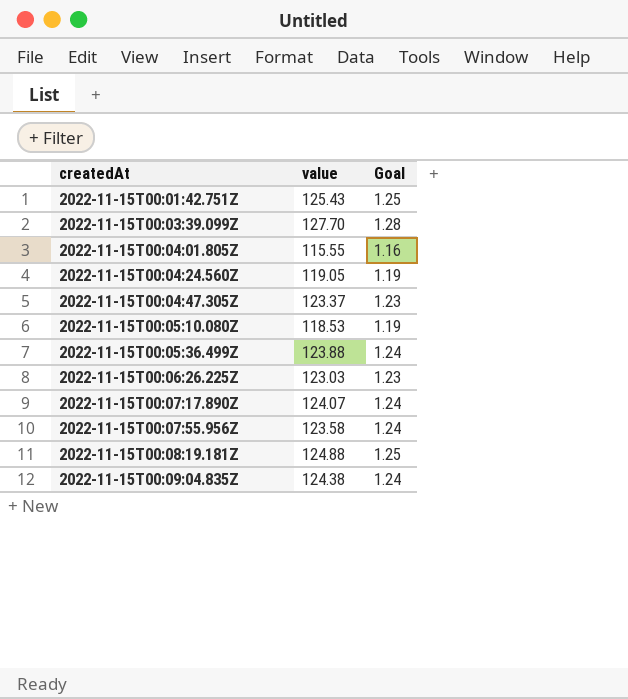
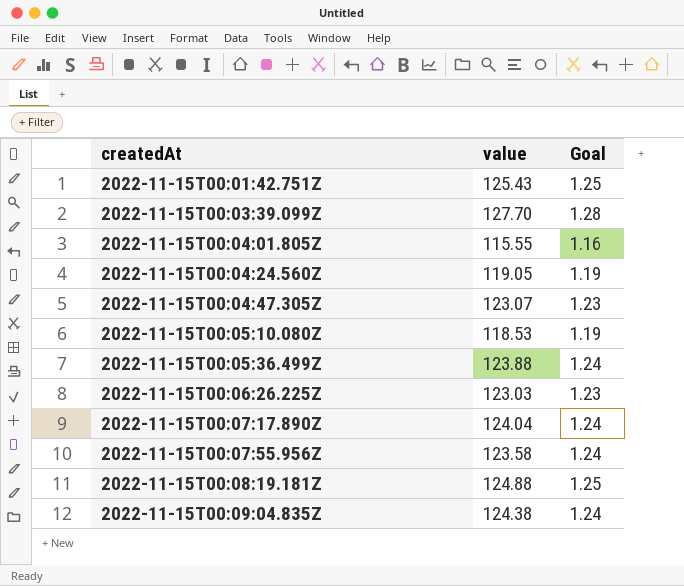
2022-11-15T00:04:47.305Z | value: 123.37 -> 123.07
2022-11-15T00:07:17.890Z | value: 124.07 -> 124.04

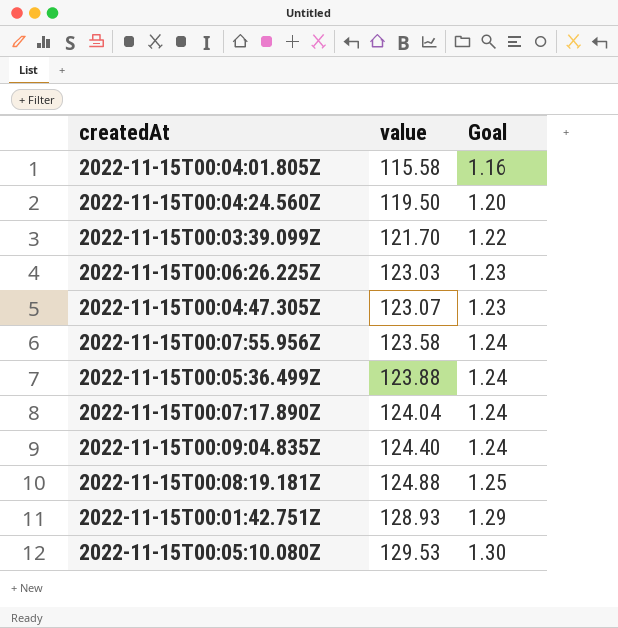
row order: createdAt ascending -> value ascending
2022-11-15T00:04:01.805Z | value: 115.55 -> 115.58
2022-11-15T00:04:24.560Z | value: 119.05 -> 119.50
2022-11-15T00:04:24.560Z | Goal: 1.19 -> 1.20
2022-11-15T00:03:39.099Z | value: 127.70 -> 121.70
2022-11-15T00:03:39.099Z | Goal: 1.28 -> 1.22
2022-11-15T00:09:04.835Z | value: 124.38 -> 124.40
2022-11-15T00:01:42.751Z | value: 125.43 -> 128.93
2022-11-15T00:01:42.751Z | Goal: 1.25 -> 1.29
2022-11-15T00:05:10.080Z | value: 118.53 -> 129.53
2022-11-15T00:05:10.080Z | Goal: 1.19 -> 1.30

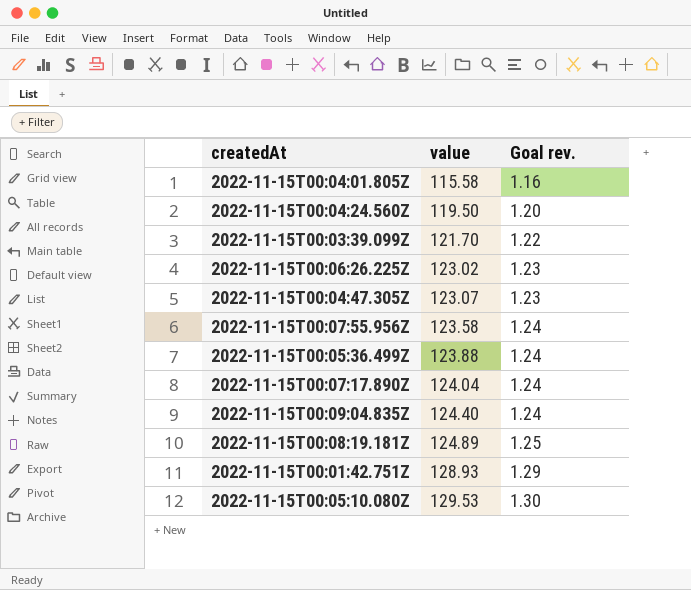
column name: Goal -> Goal rev.
2022-11-15T00:06:26.225Z | value: 123.03 -> 123.02
2022-11-15T00:08:19.181Z | value: 124.88 -> 124.89

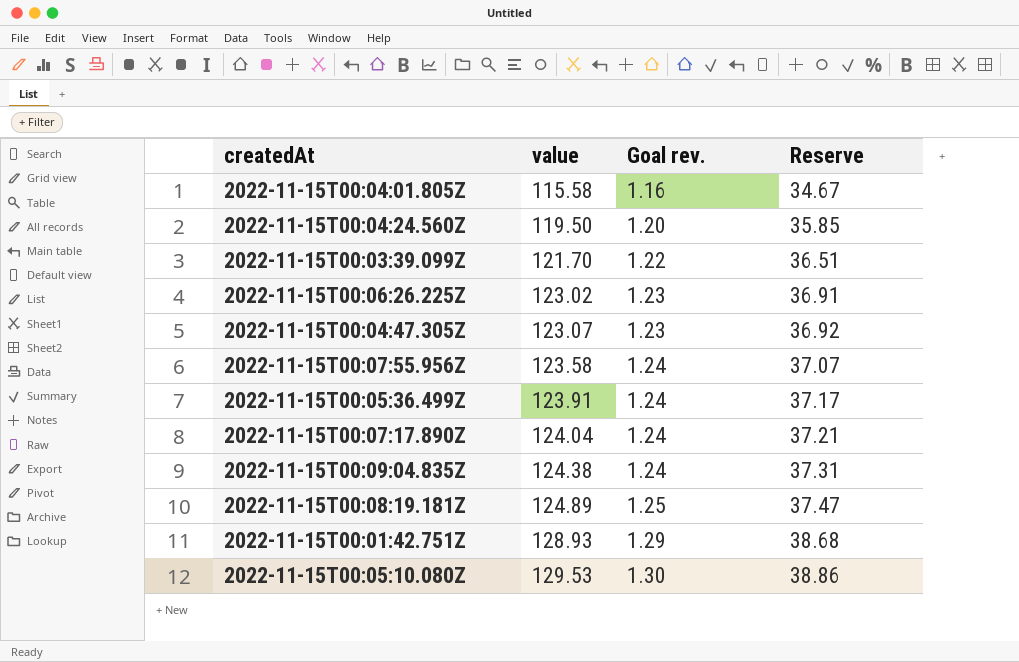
column Reserve | formula: none -> [value] * 0.3
2022-11-15T00:05:36.499Z | value: 123.88 -> 123.91
2022-11-15T00:09:04.835Z | value: 124.40 -> 124.38

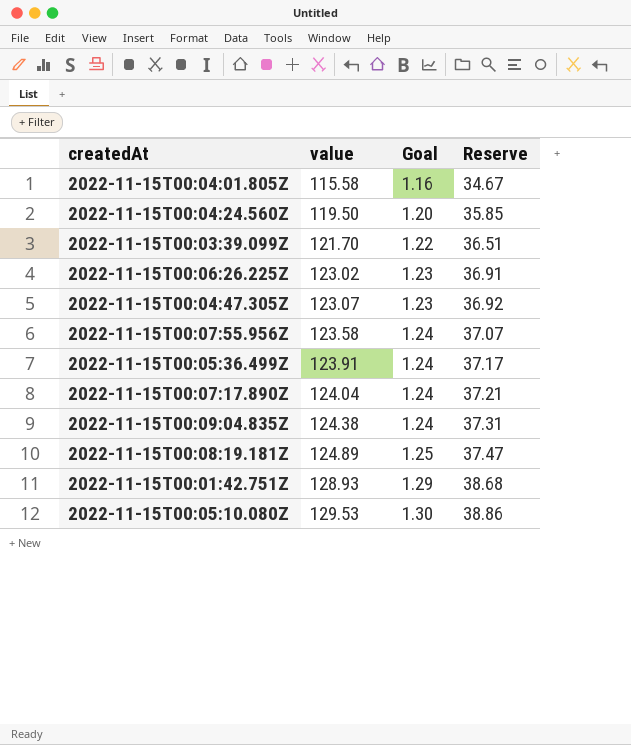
column name: Goal rev. -> Goal

